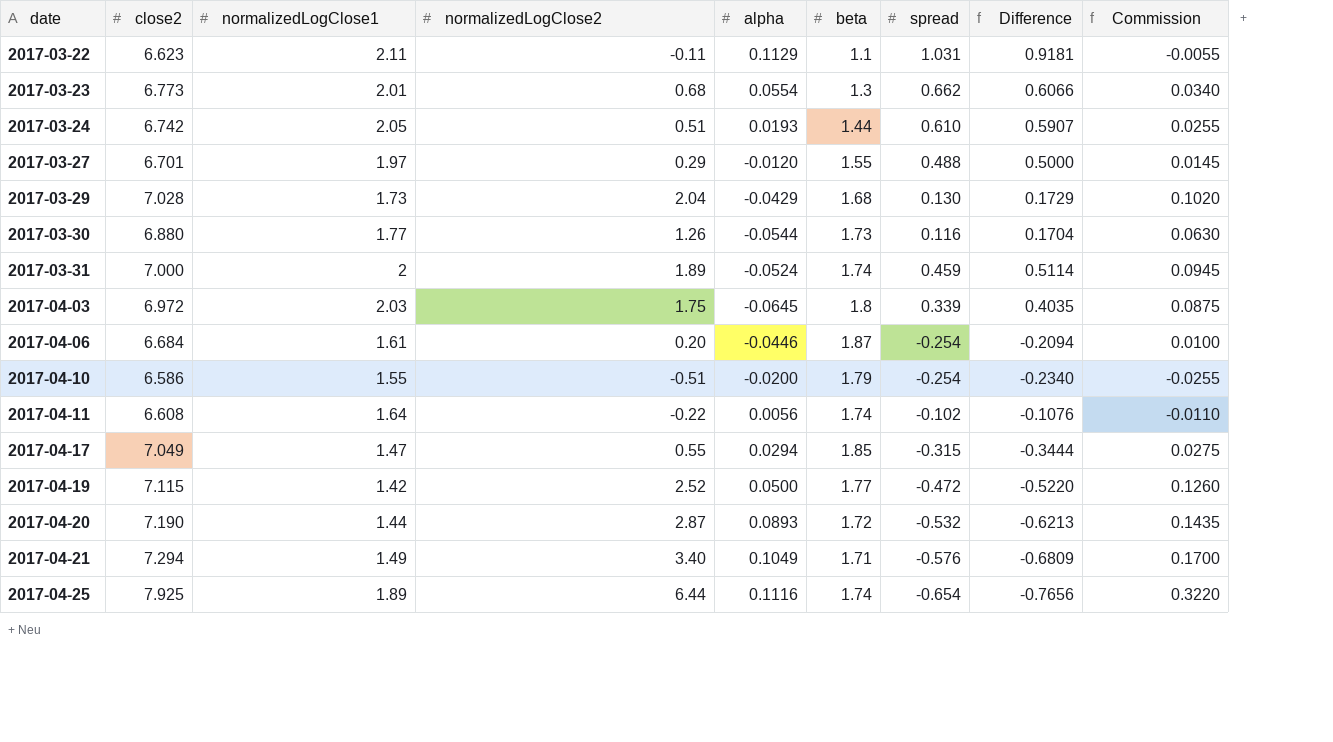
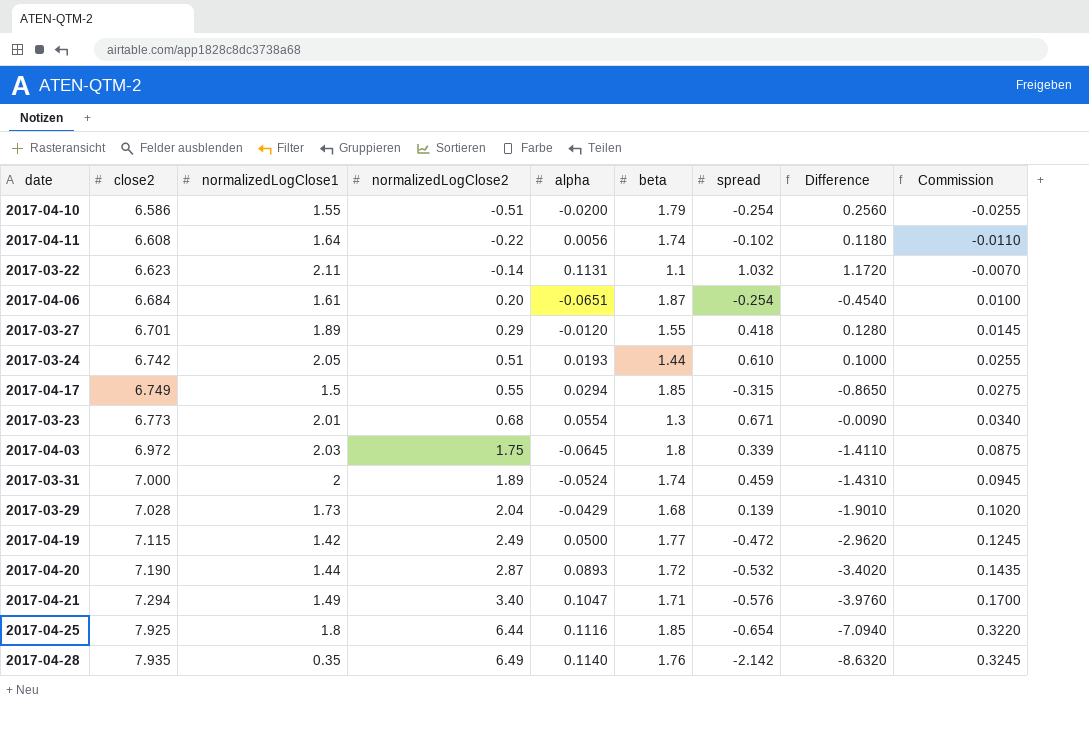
row order: date ascending -> close2 ascending
column Difference | formula: [spread] - [alpha] -> [spread] - [normalizedLogClose2]
row 2017-03-30: 6.880 | 1.77 | 1.26 | -0.0544 | 1.73 | 0.116 | 0.1704 | 0.0630 -> none
2017-03-22 | normalizedLogClose2: -0.11 -> -0.14
2017-03-22 | alpha: 0.1129 -> 0.1131
2017-03-22 | spread: 1.031 -> 1.032
2017-03-22 | Commission: -0.0055 -> -0.0070
2017-04-06 | alpha: -0.0446 -> -0.0651
2017-03-27 | normalizedLogClose1: 1.97 -> 1.89
2017-03-27 | spread: 0.488 -> 0.418
2017-04-17 | close2: 7.049 -> 6.749
2017-04-17 | normalizedLogClose1: 1.47 -> 1.5
2017-03-23 | spread: 0.662 -> 0.671
2017-03-29 | spread: 0.130 -> 0.139
2017-04-19 | normalizedLogClose2: 2.52 -> 2.49
2017-04-19 | Commission: 0.1260 -> 0.1245
2017-04-21 | alpha: 0.1049 -> 0.1047
2017-04-25 | normalizedLogClose1: 1.89 -> 1.8
2017-04-25 | beta: 1.74 -> 1.85
row 2017-04-28: none -> 7.935 | 0.35 | 6.49 | 0.1140 | 1.76 | -2.142 | -8.6320 | 0.3245

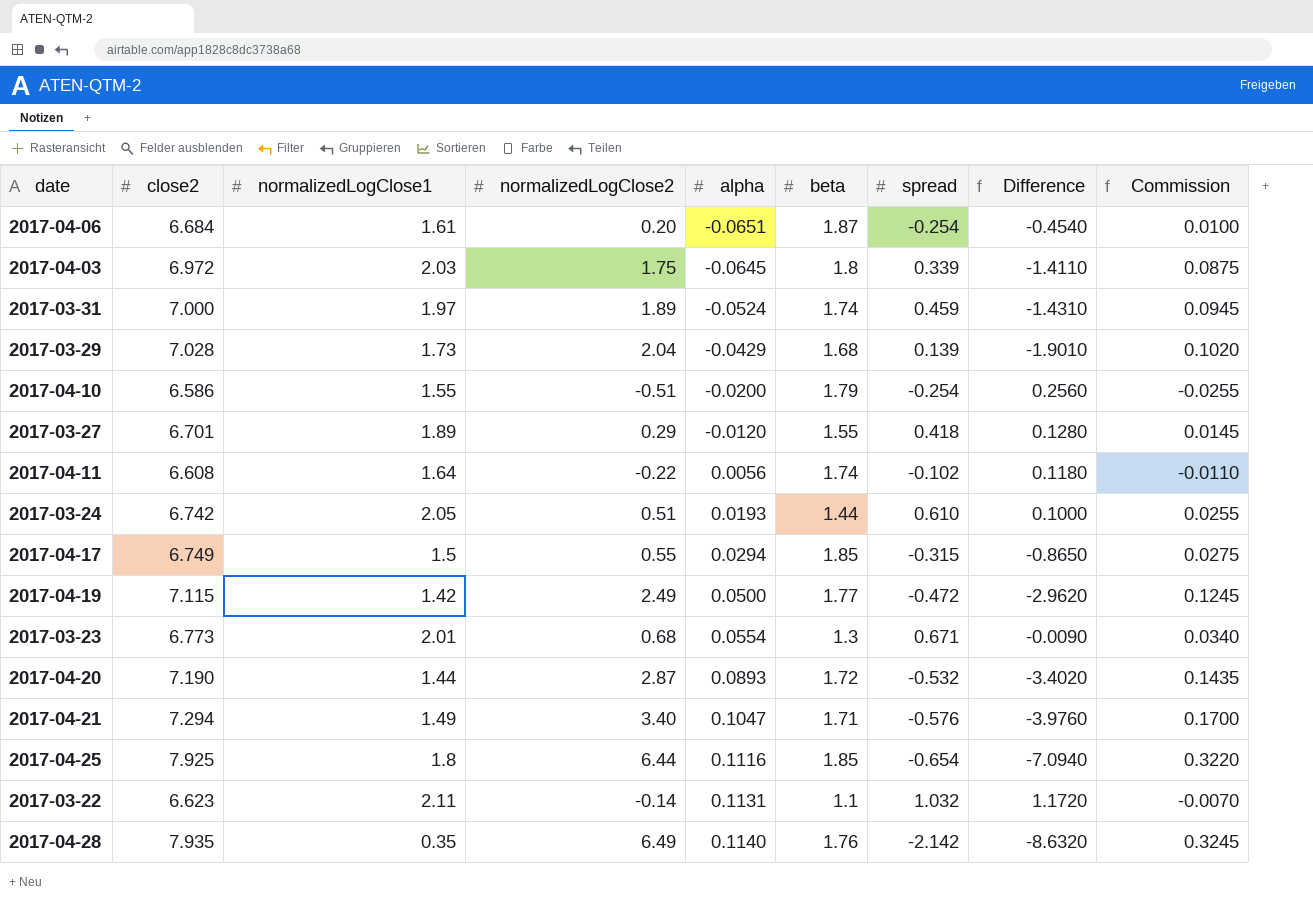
row order: close2 ascending -> alpha ascending
2017-03-31 | normalizedLogClose1: 2 -> 1.97

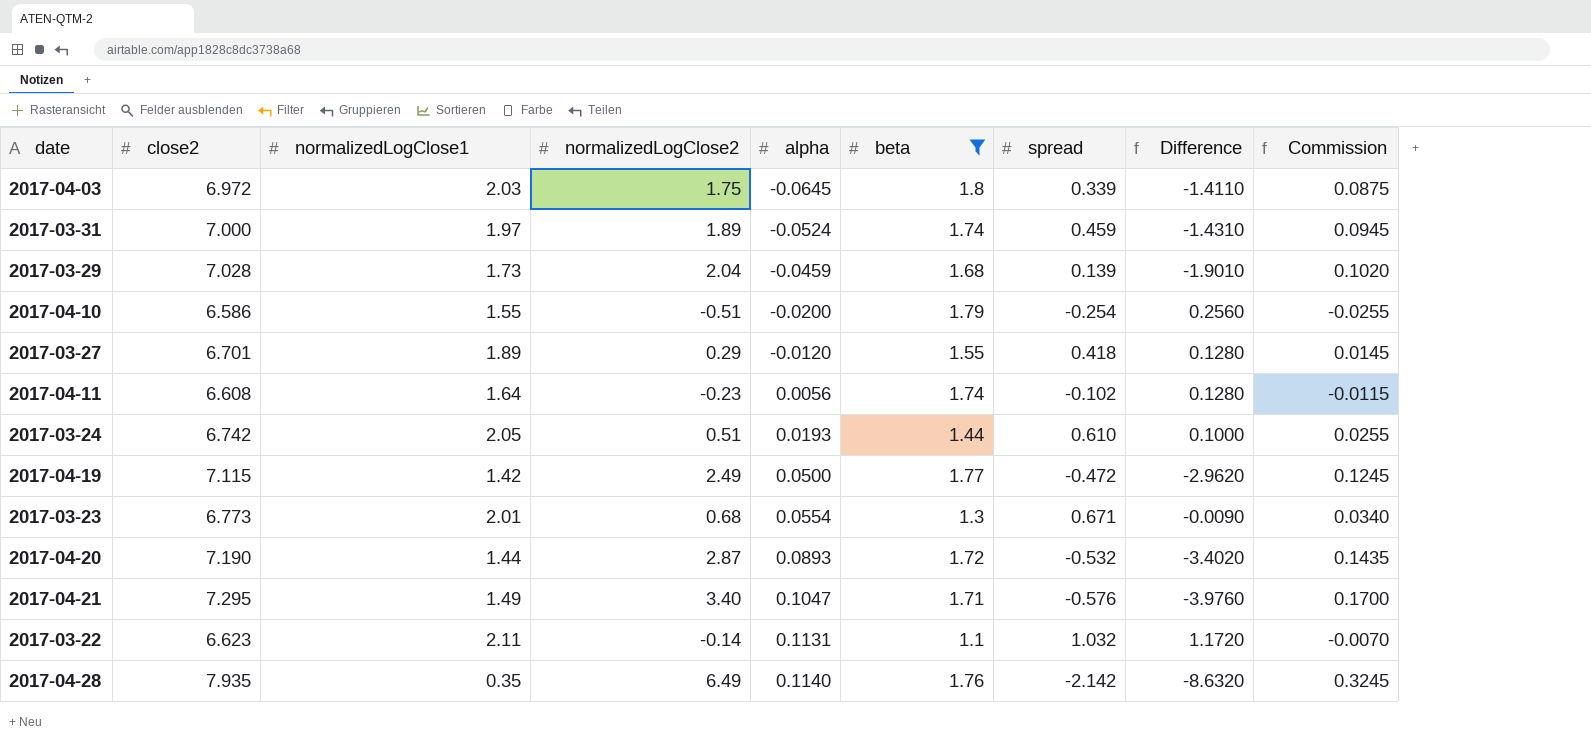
filter: none -> beta <= 1.8
2017-03-29 | alpha: -0.0429 -> -0.0459
2017-04-11 | normalizedLogClose2: -0.22 -> -0.23
2017-04-11 | Difference: 0.1180 -> 0.1280
2017-04-11 | Commission: -0.0110 -> -0.0115
2017-04-21 | close2: 7.294 -> 7.295

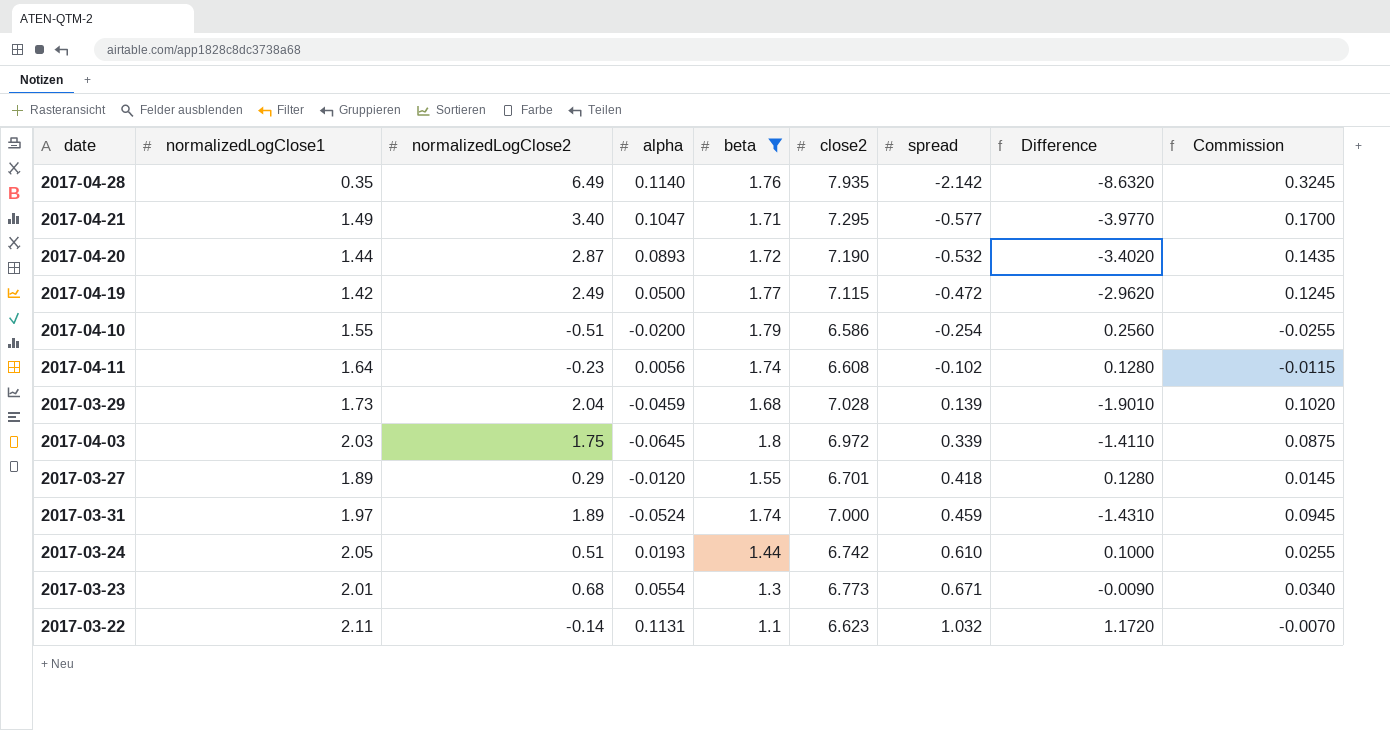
row order: alpha ascending -> spread ascending
column close2 | position: 2 -> 6
2017-04-21 | spread: -0.576 -> -0.577
2017-04-21 | Difference: -3.9760 -> -3.9770

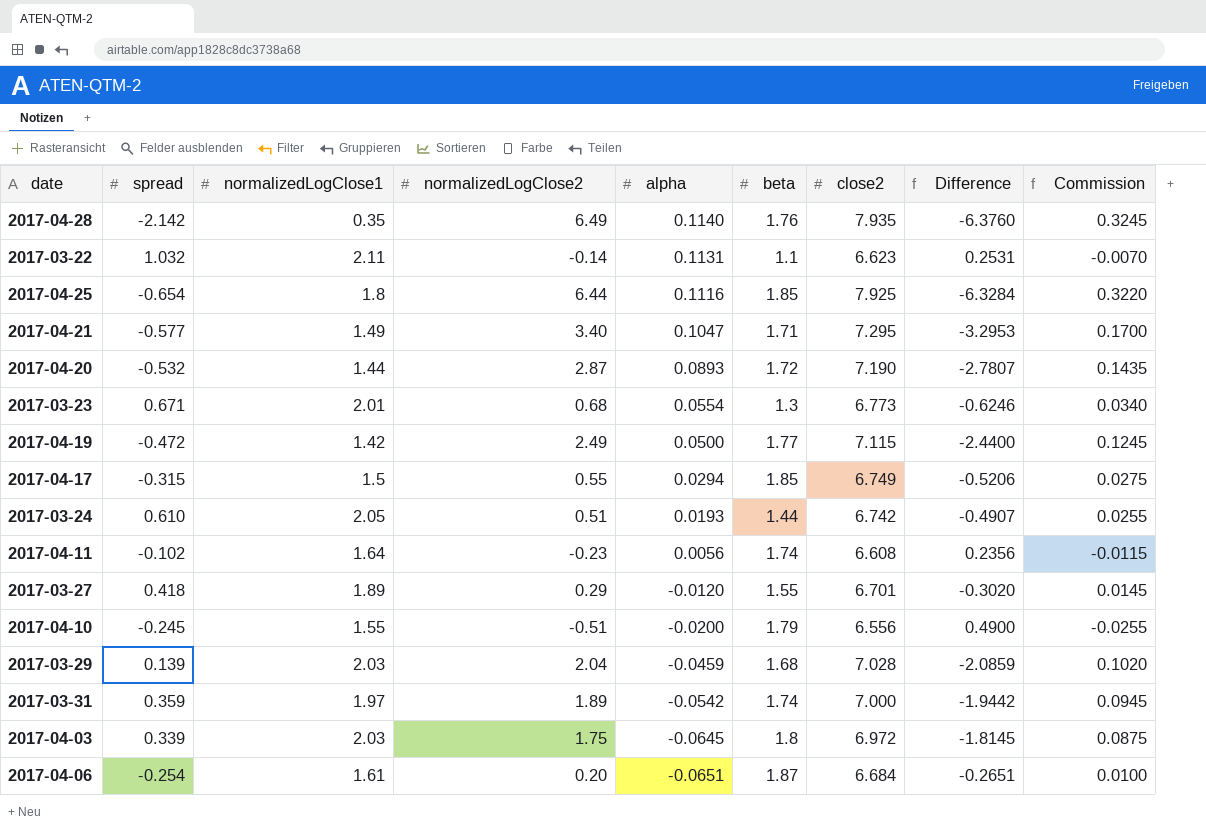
filter: beta <= 1.8 -> none
row order: spread ascending -> alpha descending
column spread | position: 7 -> 2
column Difference | formula: [spread] - [normalizedLogClose2] -> [alpha] - [normalizedLogClose2]
2017-04-10 | spread: -0.254 -> -0.245
2017-04-10 | close2: 6.586 -> 6.556
2017-03-29 | normalizedLogClose1: 1.73 -> 2.03
2017-03-31 | spread: 0.459 -> 0.359
2017-03-31 | alpha: -0.0524 -> -0.0542

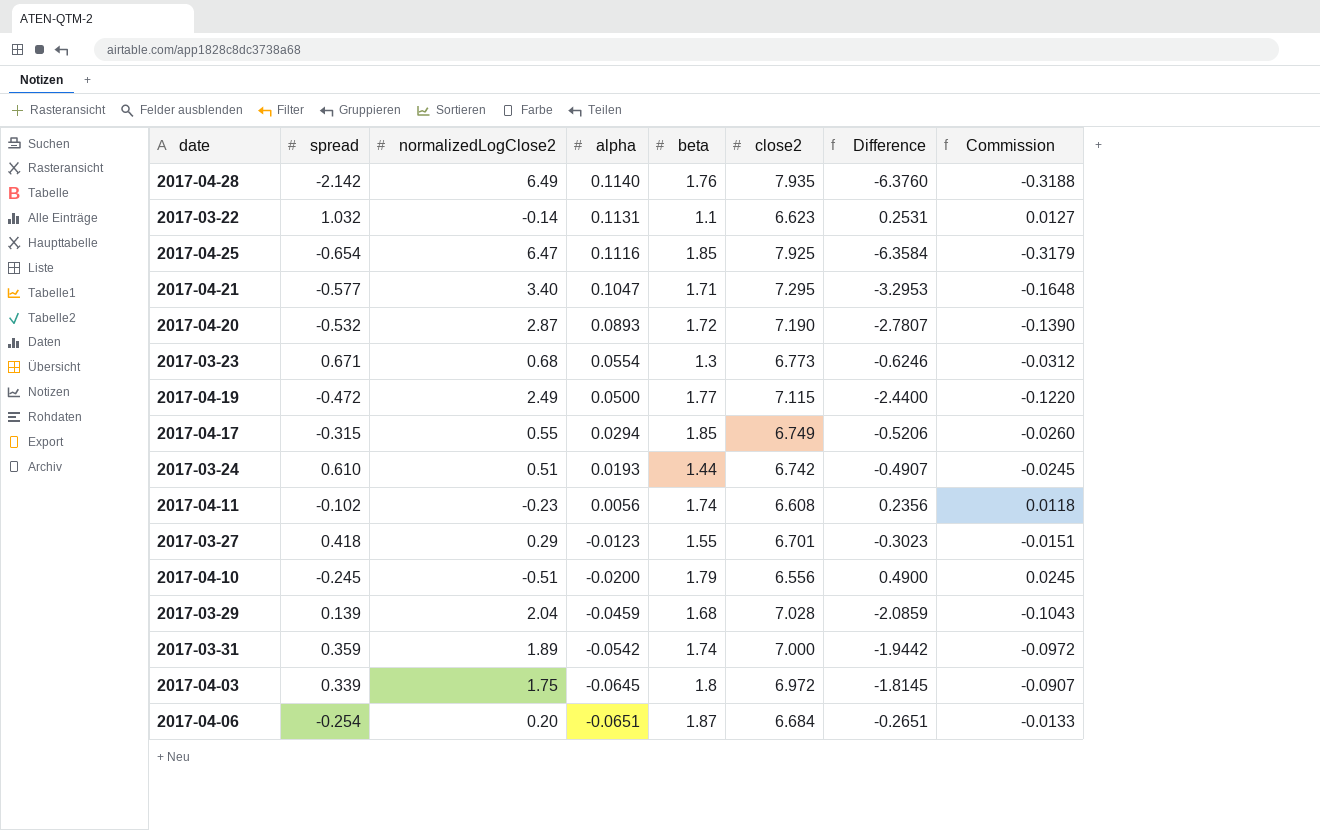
column normalizedLogClose1 | position: 3 -> none
column Commission | formula: [normalizedLogClose2] * 0.05 -> [Difference] * 0.05
2017-04-25 | normalizedLogClose2: 6.44 -> 6.47
2017-04-25 | Difference: -6.3284 -> -6.3584
2017-03-27 | alpha: -0.0120 -> -0.0123
2017-03-27 | Difference: -0.3020 -> -0.3023

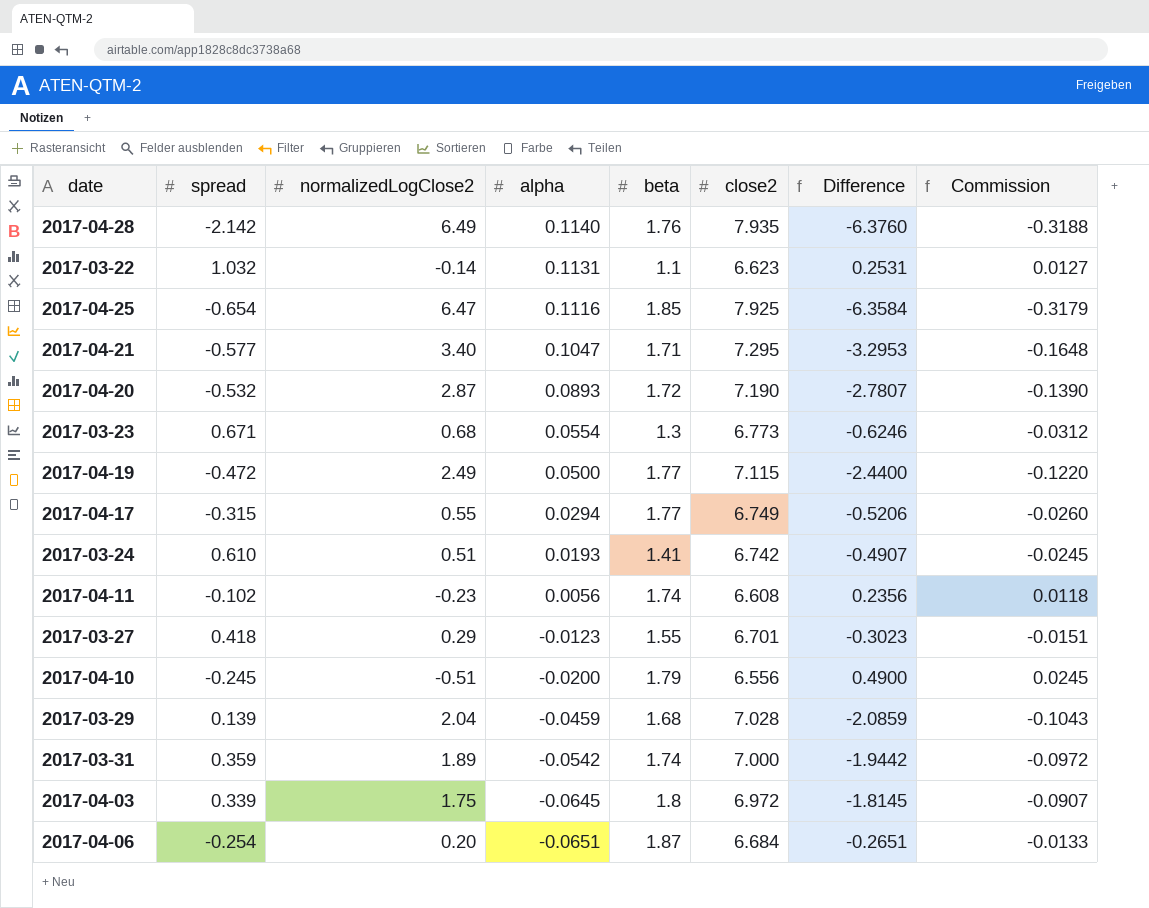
2017-04-17 | beta: 1.85 -> 1.77
2017-03-24 | beta: 1.44 -> 1.41

